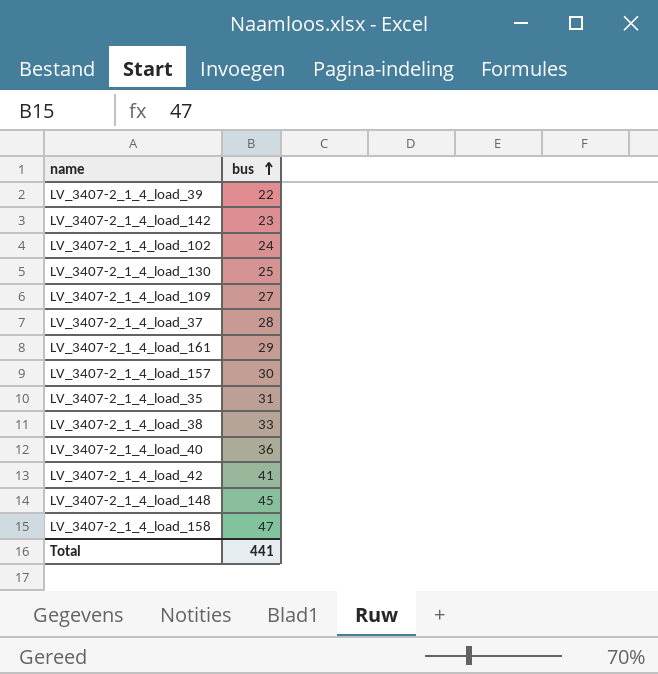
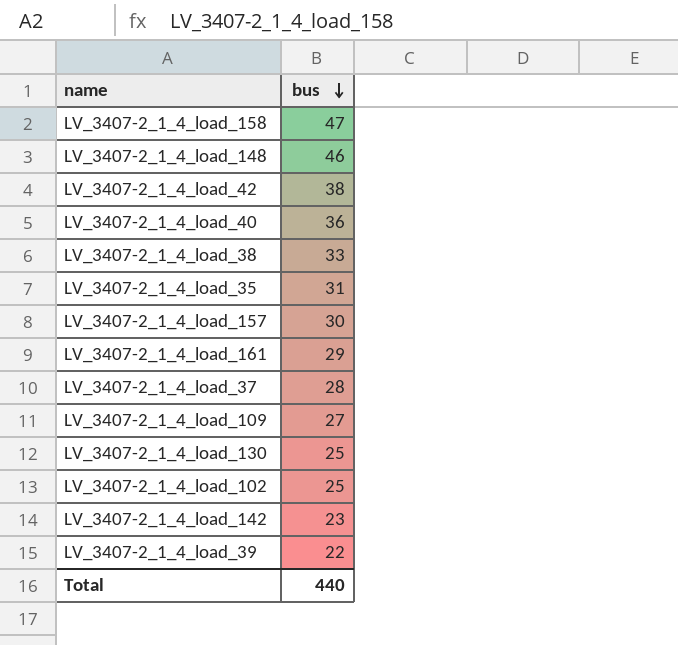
row order: bus ascending -> bus descending
LV_3407-2_1_4_load_148 | bus: 45 -> 46
LV_3407-2_1_4_load_42 | bus: 41 -> 38
LV_3407-2_1_4_load_102 | bus: 24 -> 25
Total | bus: 441 -> 440

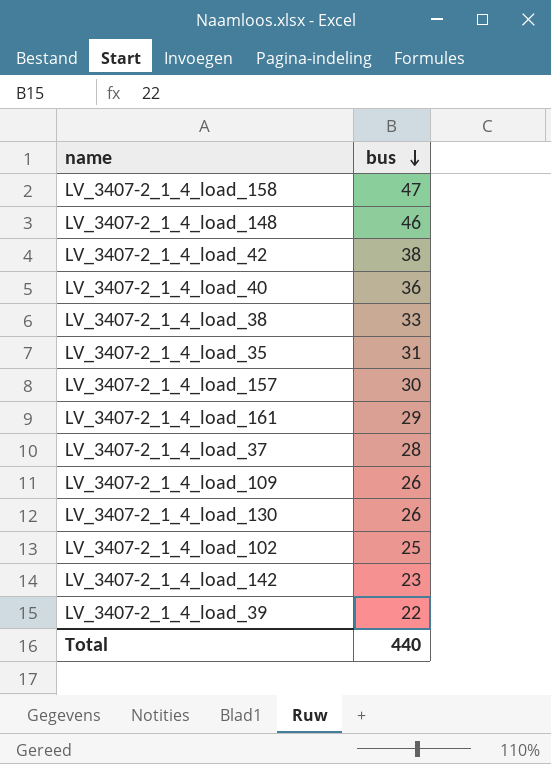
LV_3407-2_1_4_load_109 | bus: 27 -> 26
LV_3407-2_1_4_load_130 | bus: 25 -> 26

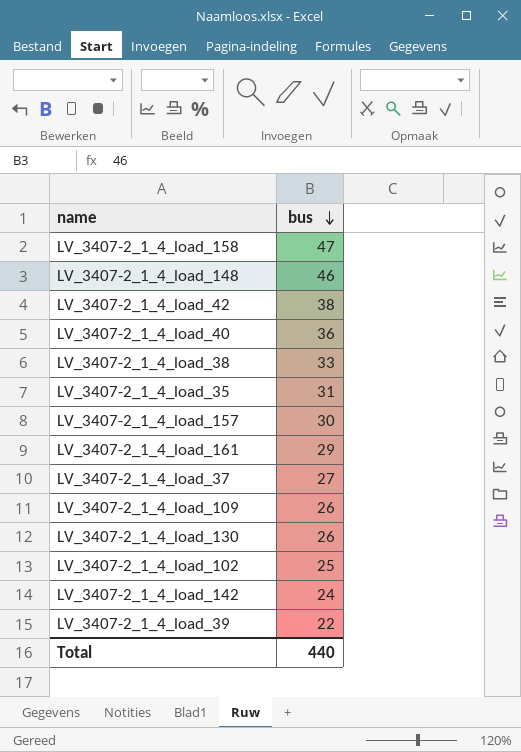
LV_3407-2_1_4_load_37 | bus: 28 -> 27
LV_3407-2_1_4_load_142 | bus: 23 -> 24

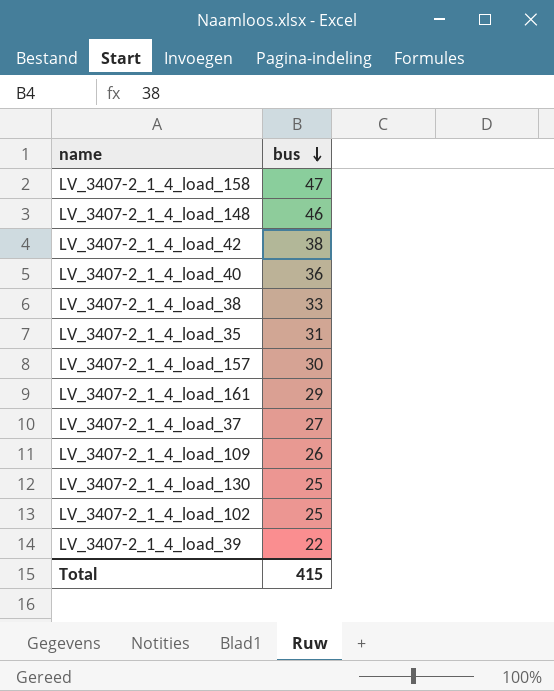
row LV_3407-2_1_4_load_142: 24 -> none
LV_3407-2_1_4_load_130 | bus: 26 -> 25
Total | bus: 440 -> 415

